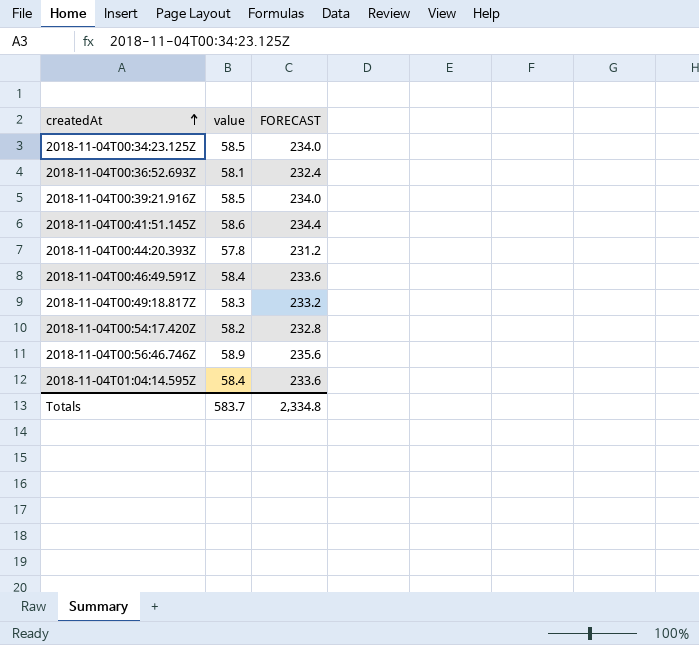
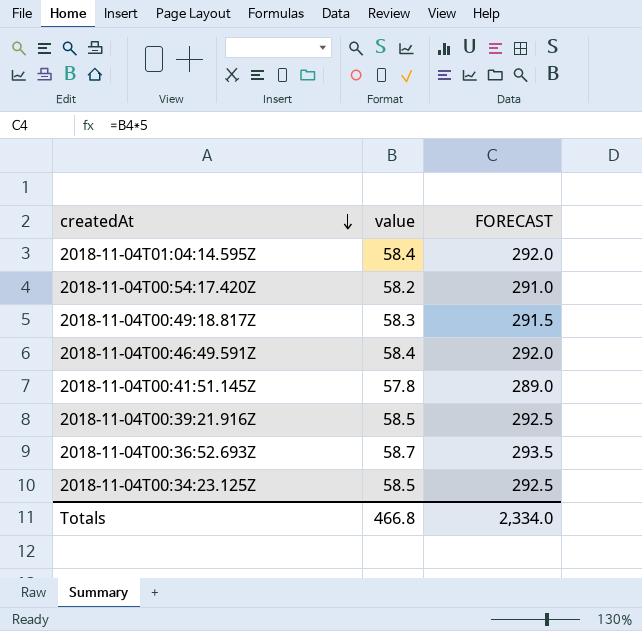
row order: createdAt ascending -> createdAt descending
column FORECAST | formula: [value] * 4 -> [value] * 5
row 2018-11-04T00:44:20.393Z: 57.8 | 231.2 -> none
row 2018-11-04T00:56:46.746Z: 58.9 | 235.6 -> none
2018-11-04T00:41:51.145Z | value: 58.6 -> 57.8
2018-11-04T00:36:52.693Z | value: 58.1 -> 58.7
Totals | value: 583.7 -> 466.8
Totals | FORECAST: 2,334.8 -> 2,334.0

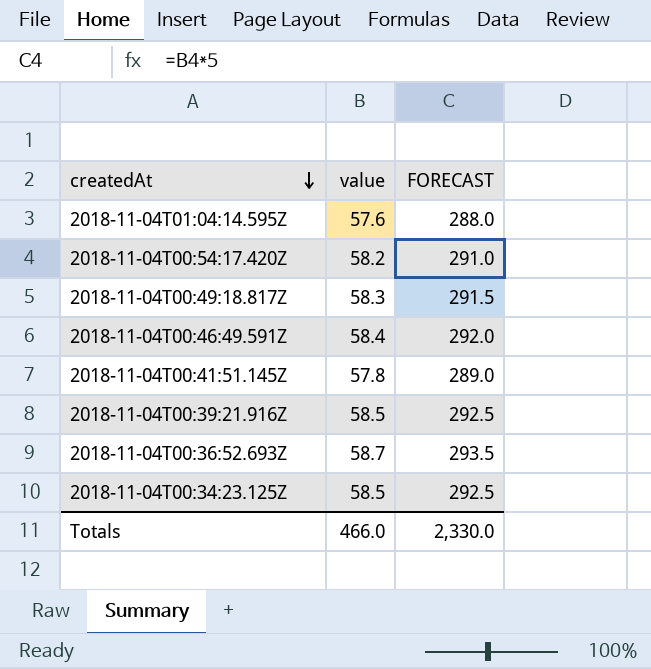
2018-11-04T01:04:14.595Z | value: 58.4 -> 57.6
2018-11-04T01:04:14.595Z | FORECAST: 292.0 -> 288.0
Totals | value: 466.8 -> 466.0
Totals | FORECAST: 2,334.0 -> 2,330.0

